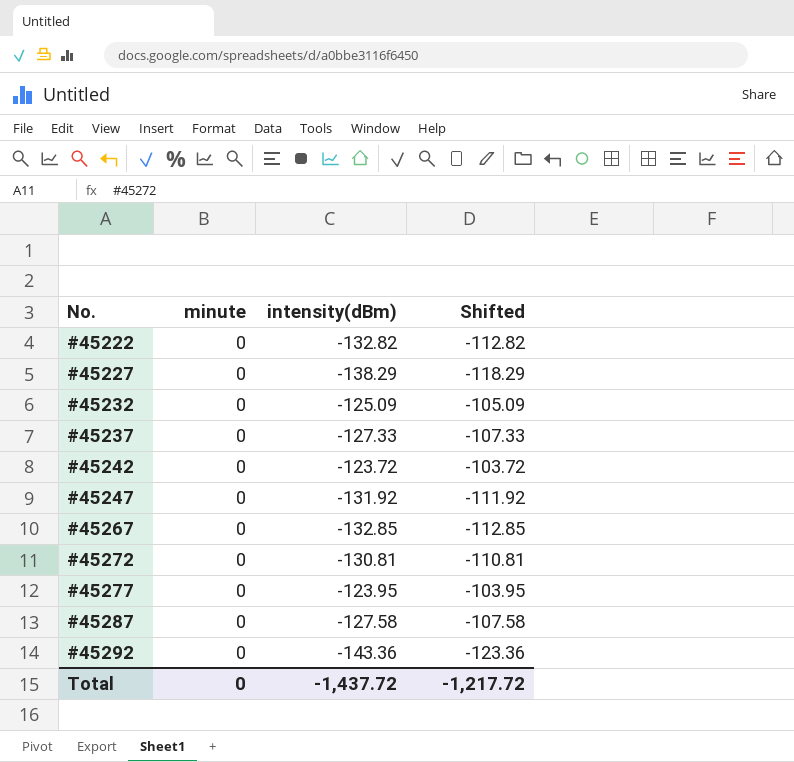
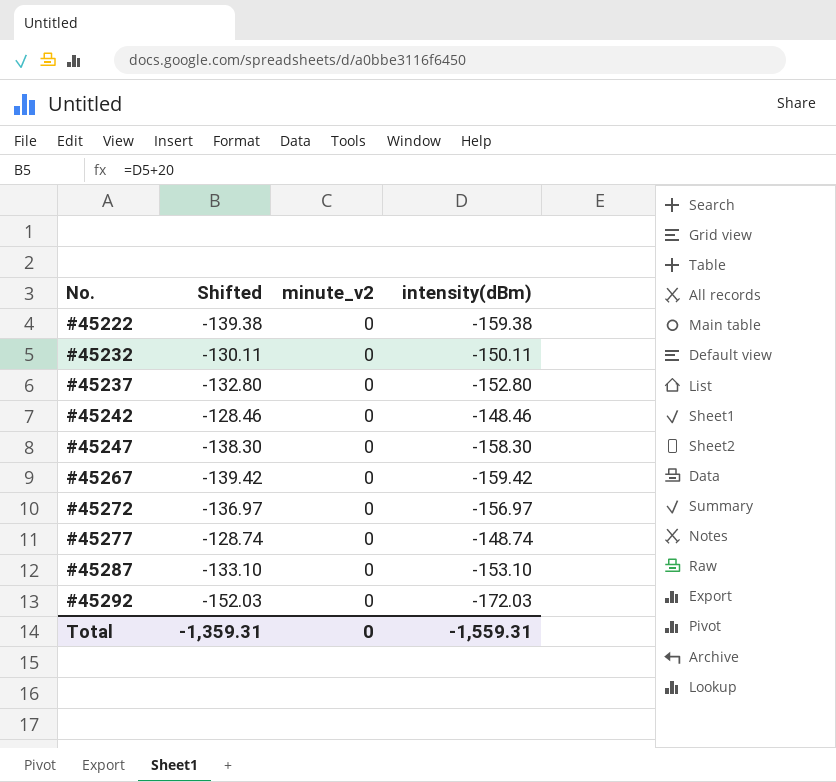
column Shifted | position: 4 -> 2
column name: minute -> minute_v2
row #45227: 0 | -138.29 | -118.29 -> none
#45222 | Shifted: -112.82 -> -139.38
#45222 | intensity(dBm): -132.82 -> -159.38
#45232 | Shifted: -105.09 -> -130.11
#45232 | intensity(dBm): -125.09 -> -150.11
#45237 | Shifted: -107.33 -> -132.80
#45237 | intensity(dBm): -127.33 -> -152.80
#45242 | Shifted: -103.72 -> -128.46
#45242 | intensity(dBm): -123.72 -> -148.46
#45247 | Shifted: -111.92 -> -138.30
#45247 | intensity(dBm): -131.92 -> -158.30
#45267 | Shifted: -112.85 -> -139.42
#45267 | intensity(dBm): -132.85 -> -159.42
#45272 | Shifted: -110.81 -> -136.97
#45272 | intensity(dBm): -130.81 -> -156.97
#45277 | Shifted: -103.95 -> -128.74
#45277 | intensity(dBm): -123.95 -> -148.74
#45287 | Shifted: -107.58 -> -133.10
#45287 | intensity(dBm): -127.58 -> -153.10
#45292 | Shifted: -123.36 -> -152.03
#45292 | intensity(dBm): -143.36 -> -172.03
Total | Shifted: -1,217.72 -> -1,359.31
Total | intensity(dBm): -1,437.72 -> -1,559.31

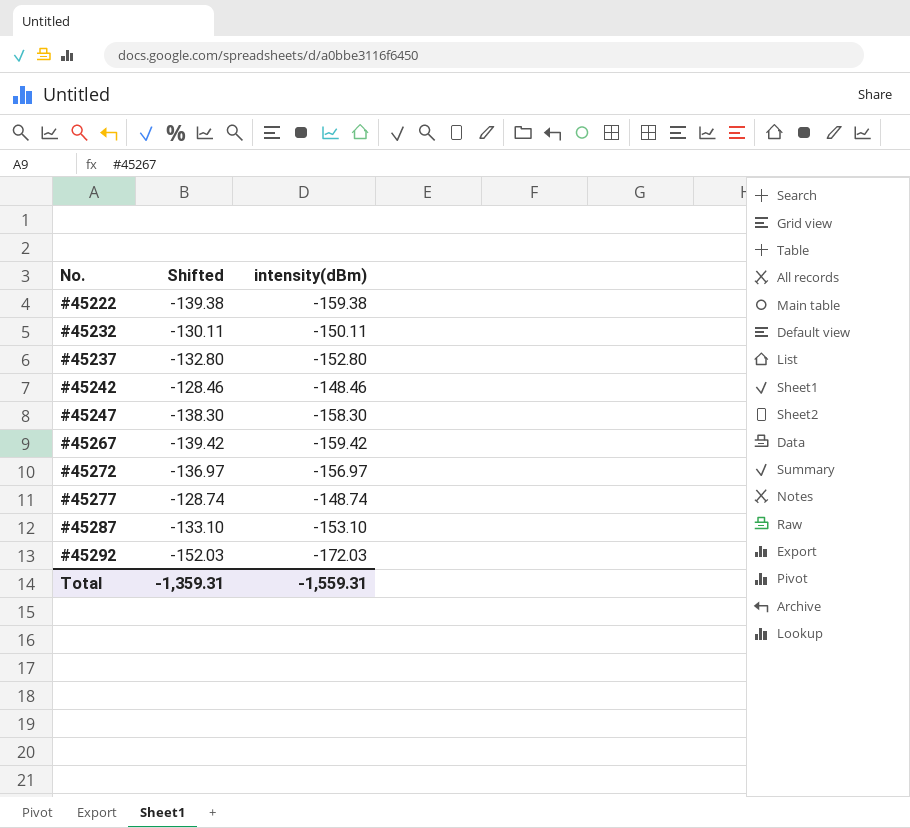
column minute_v2 | position: 3 -> none

